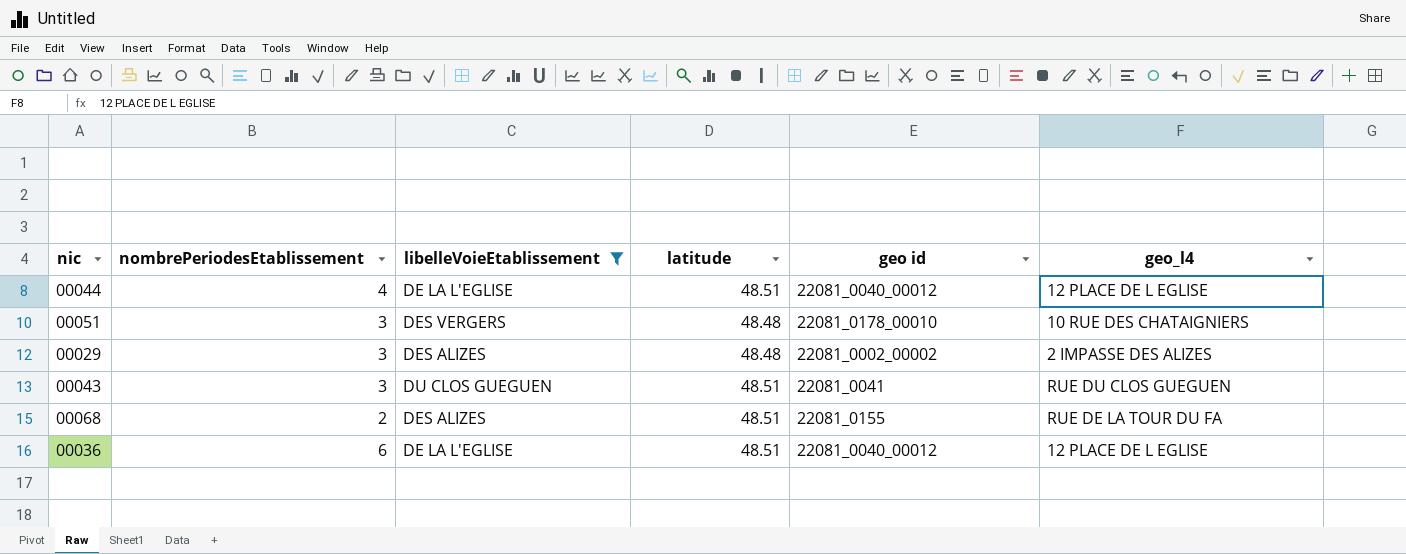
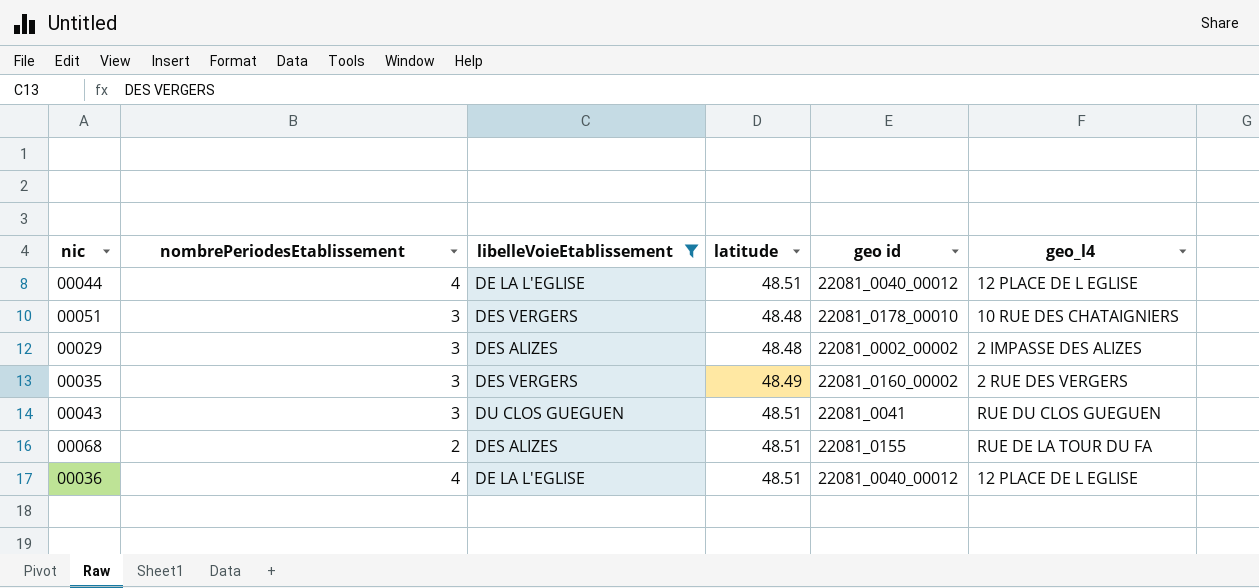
row 00035: none -> 3 | DES VERGERS | 48.49 | 22081_0160_00002 | 2 RUE DES VERGERS
00036 | nombrePeriodesEtablissement: 6 -> 4

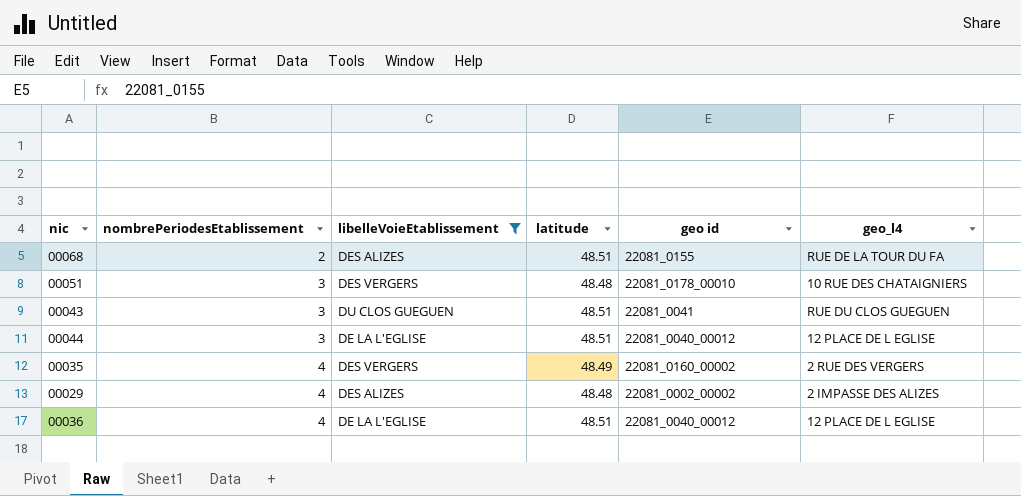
row order: none -> nombrePeriodesEtablissement ascending
00044 | nombrePeriodesEtablissement: 4 -> 3
00035 | nombrePeriodesEtablissement: 3 -> 4
00029 | nombrePeriodesEtablissement: 3 -> 4

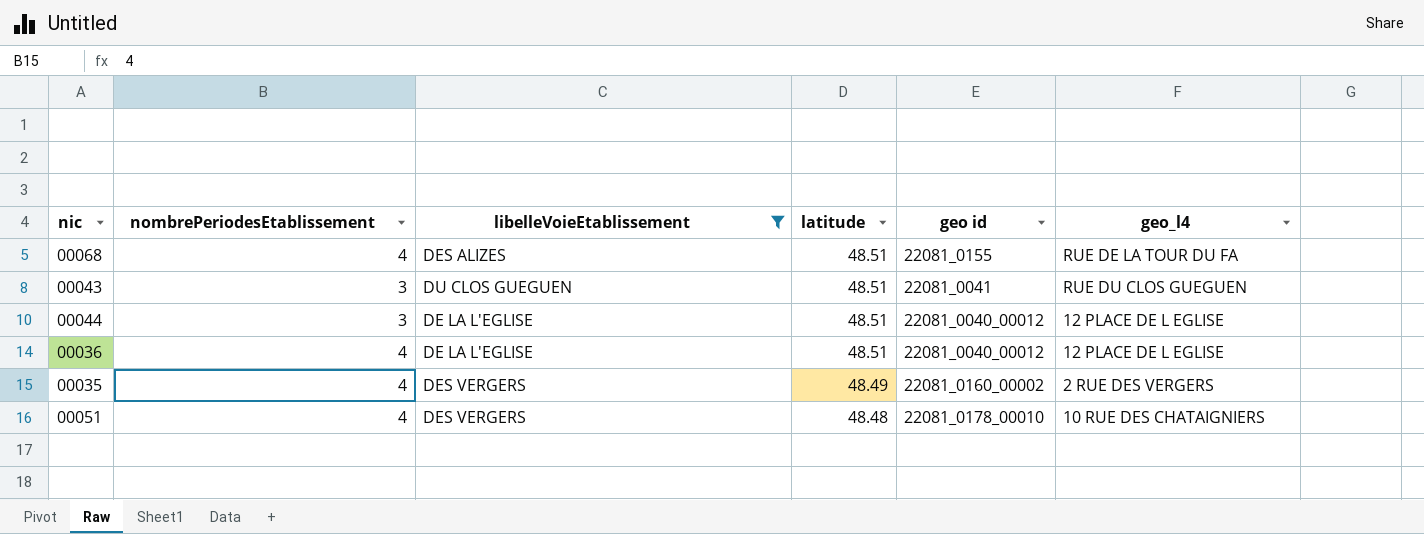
row order: nombrePeriodesEtablissement ascending -> latitude descending
row 00029: 4 | DES ALIZES | 48.48 | 22081_0002_00002 | 2 IMPASSE DES ALIZES -> none
00068 | nombrePeriodesEtablissement: 2 -> 4
00051 | nombrePeriodesEtablissement: 3 -> 4

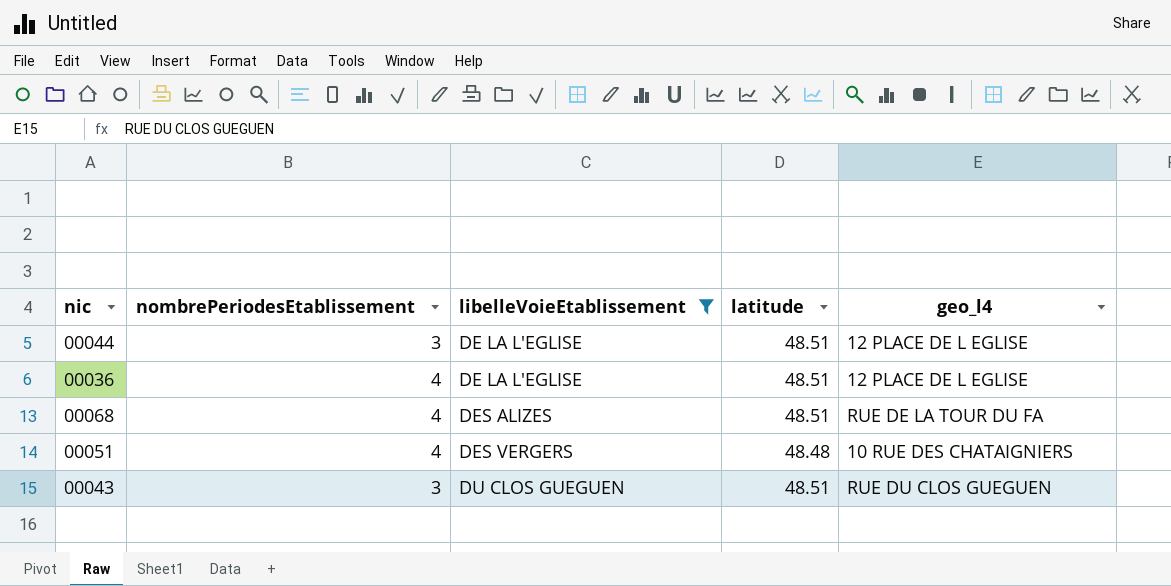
row order: latitude descending -> libelleVoieEtablissement ascending
column geo id | position: 5 -> none
row 00035: 4 | DES VERGERS | 48.49 | 22081_0160_00002 | 2 RUE DES VERGERS -> none

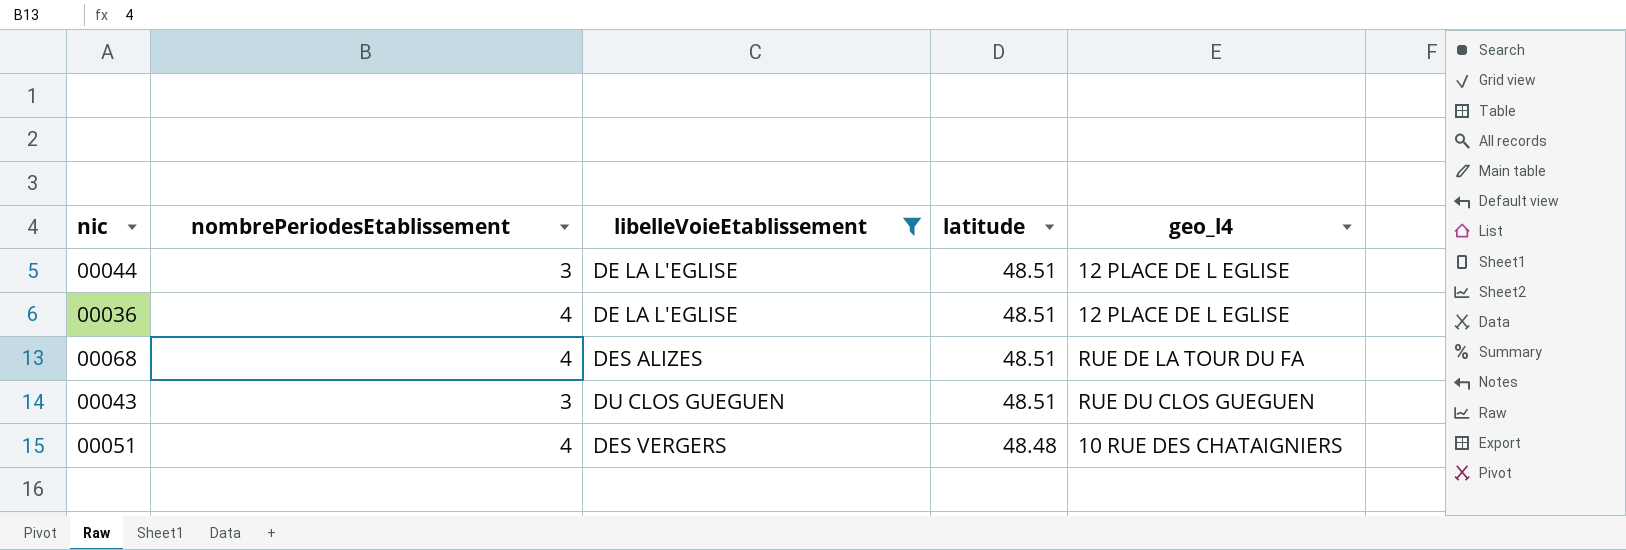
row order: libelleVoieEtablissement ascending -> latitude descending

